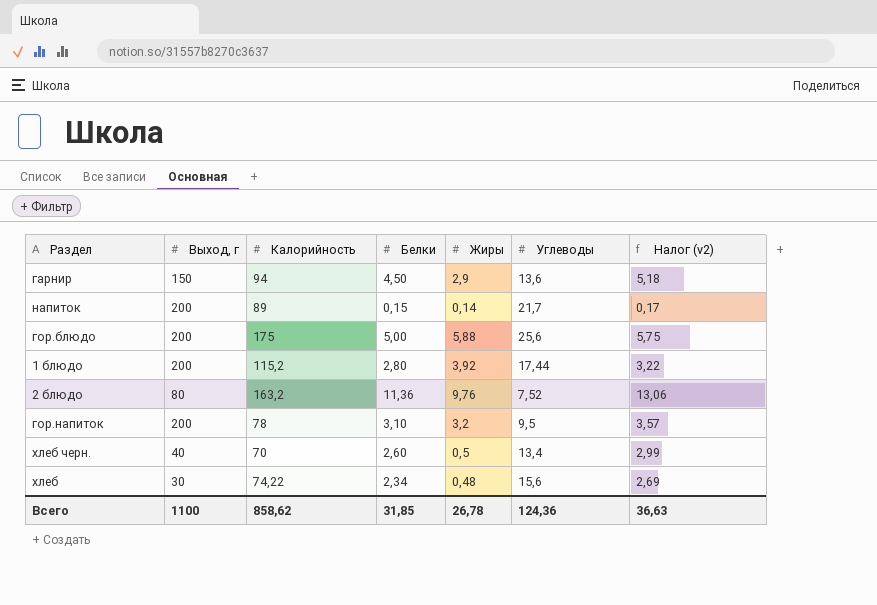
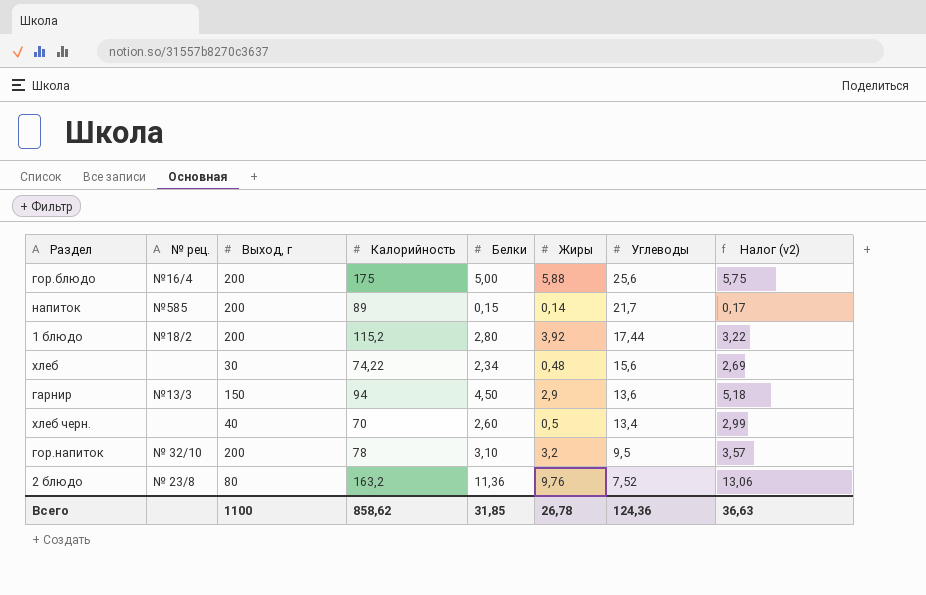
row order: none -> Углеводы descending
column № рец. | position: none -> 2

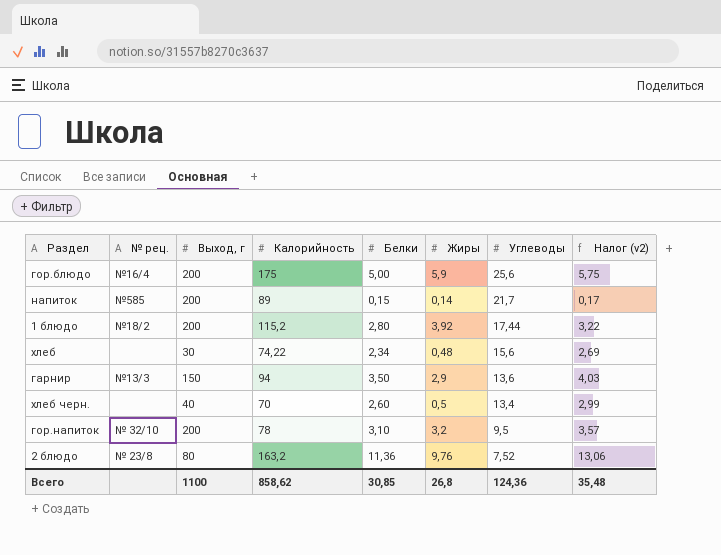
гор.блюдо | Жиры: 5,88 -> 5,9
гарнир | Белки: 4,50 -> 3,50
гарнир | Налог (v2): 5,18 -> 4,03
Всего | Белки: 31,85 -> 30,85
Всего | Жиры: 26,78 -> 26,8
Всего | Налог (v2): 36,63 -> 35,48

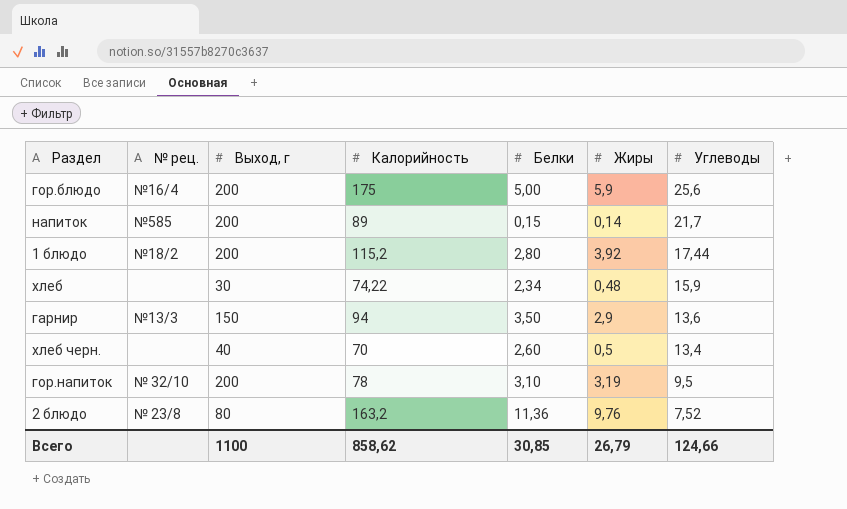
column Налог (v2) | formula: [Белки] * 1,15 -> none
хлеб | Углеводы: 15,6 -> 15,9
гор.напиток | Жиры: 3,2 -> 3,19
Всего | Жиры: 26,8 -> 26,79
Всего | Углеводы: 124,36 -> 124,66

